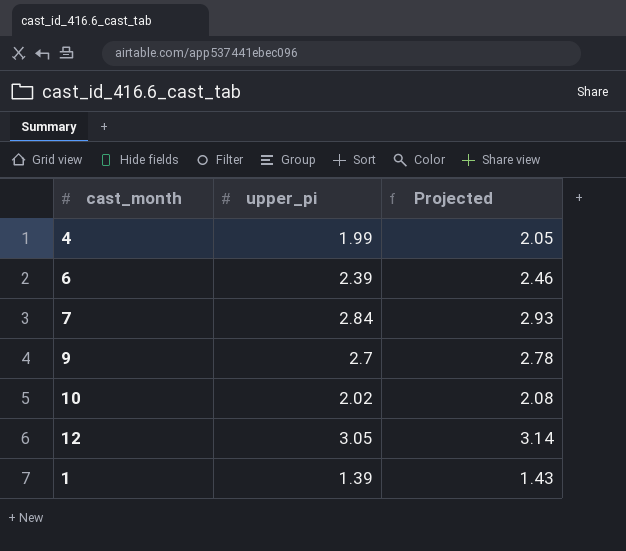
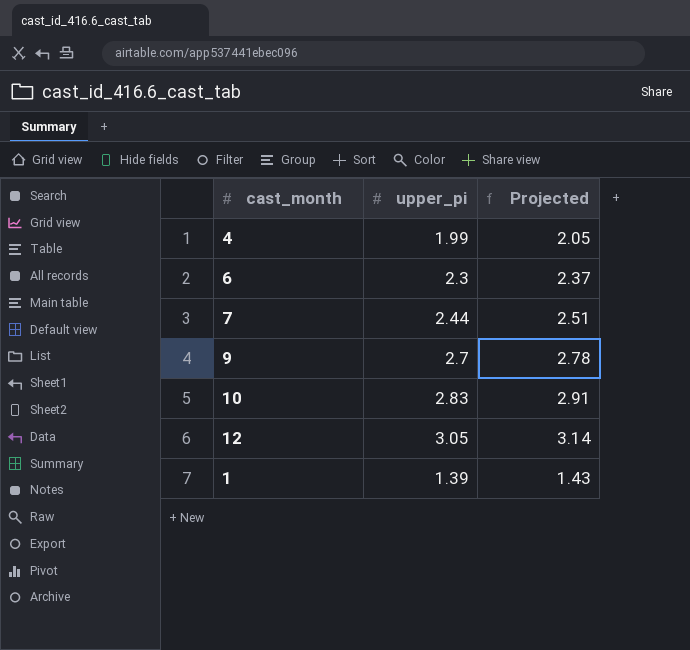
6 | upper_pi: 2.39 -> 2.3
6 | Projected: 2.46 -> 2.37
7 | upper_pi: 2.84 -> 2.44
7 | Projected: 2.93 -> 2.51
10 | upper_pi: 2.02 -> 2.83
10 | Projected: 2.08 -> 2.91

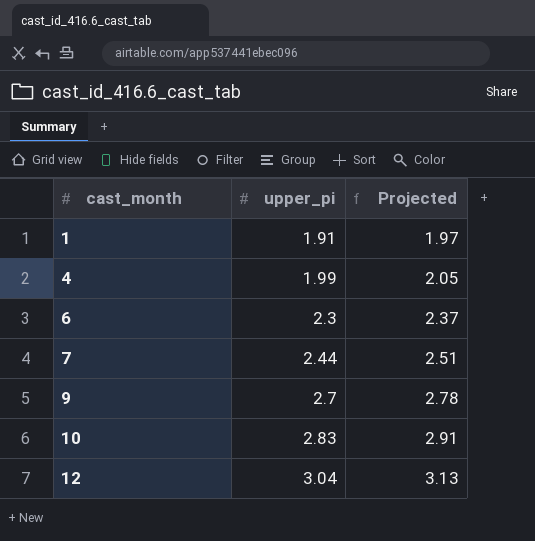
row order: none -> cast_month ascending
1 | upper_pi: 1.39 -> 1.91
1 | Projected: 1.43 -> 1.97
12 | upper_pi: 3.05 -> 3.04
12 | Projected: 3.14 -> 3.13

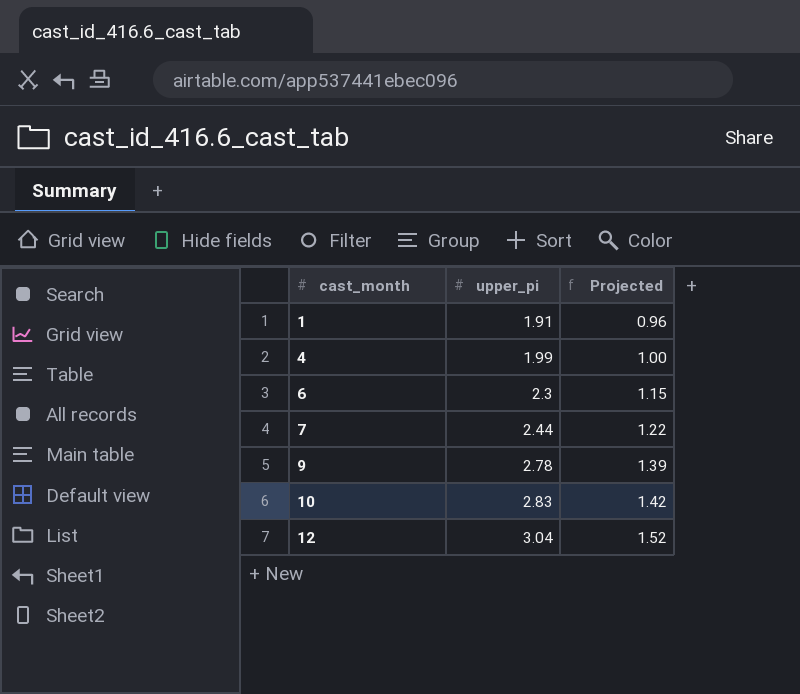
column Projected | formula: [upper_pi] * 1.03 -> [upper_pi] * 0.5
9 | upper_pi: 2.7 -> 2.78

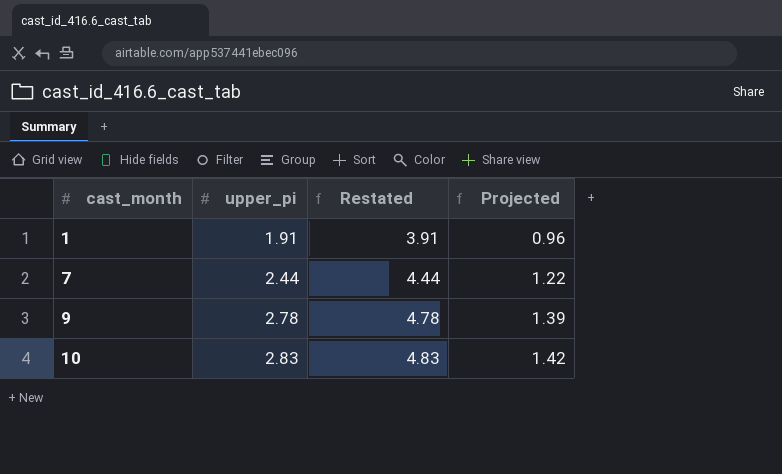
column Restated | formula: none -> [upper_pi] + 2
row 4: 1.99 | 1.00 -> none
row 6: 2.3 | 1.15 -> none
row 12: 3.04 | 1.52 -> none

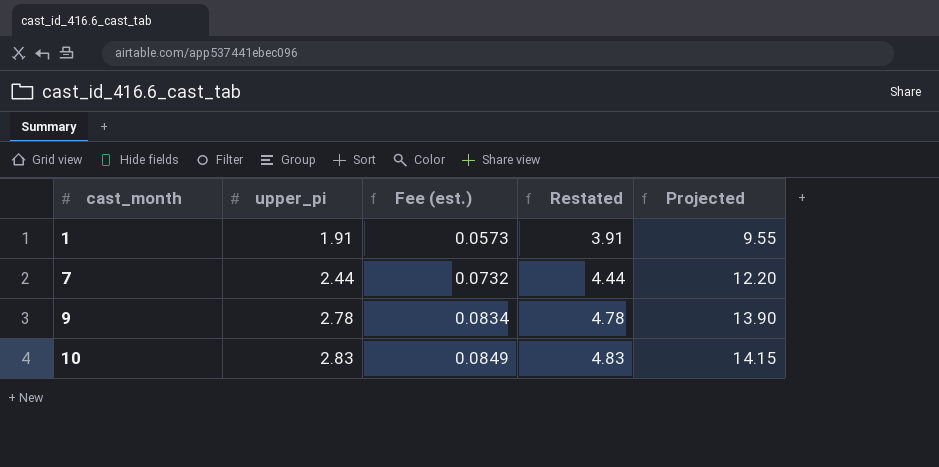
column Fee (est.) | formula: none -> [upper_pi] * 0.03
column Projected | formula: [upper_pi] * 0.5 -> [upper_pi] * 5

